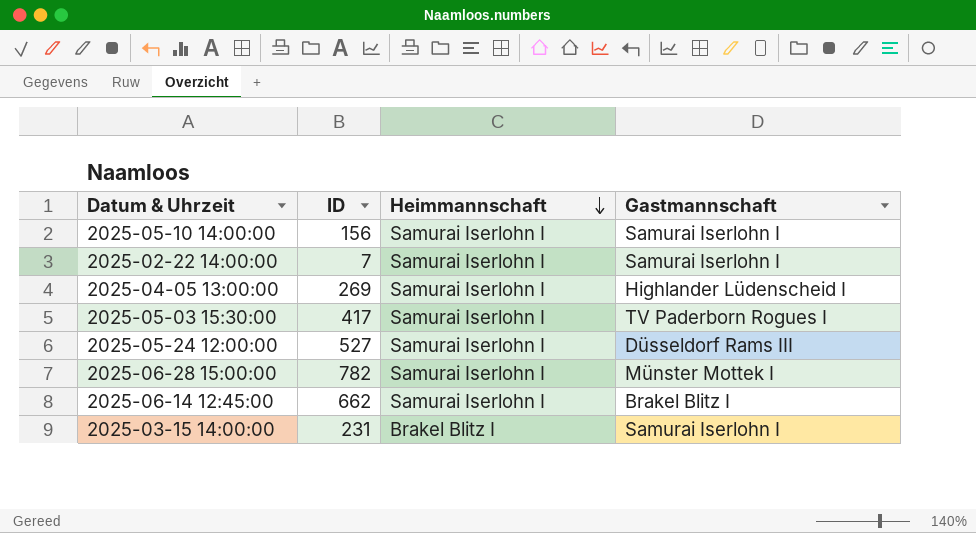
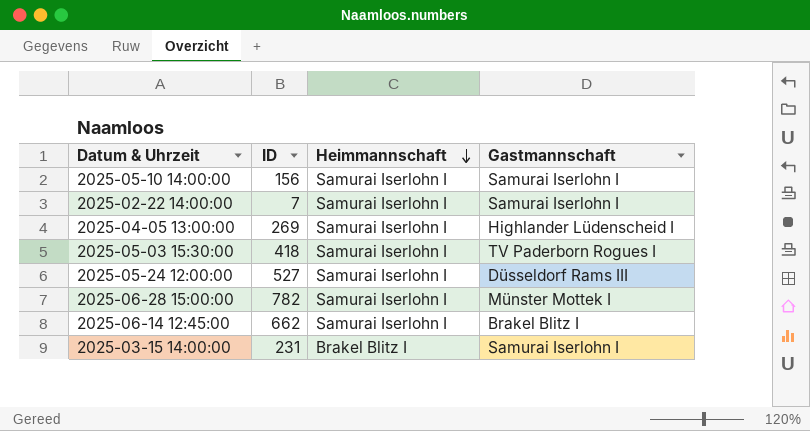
2025-05-03 15:30:00 | ID: 417 -> 418

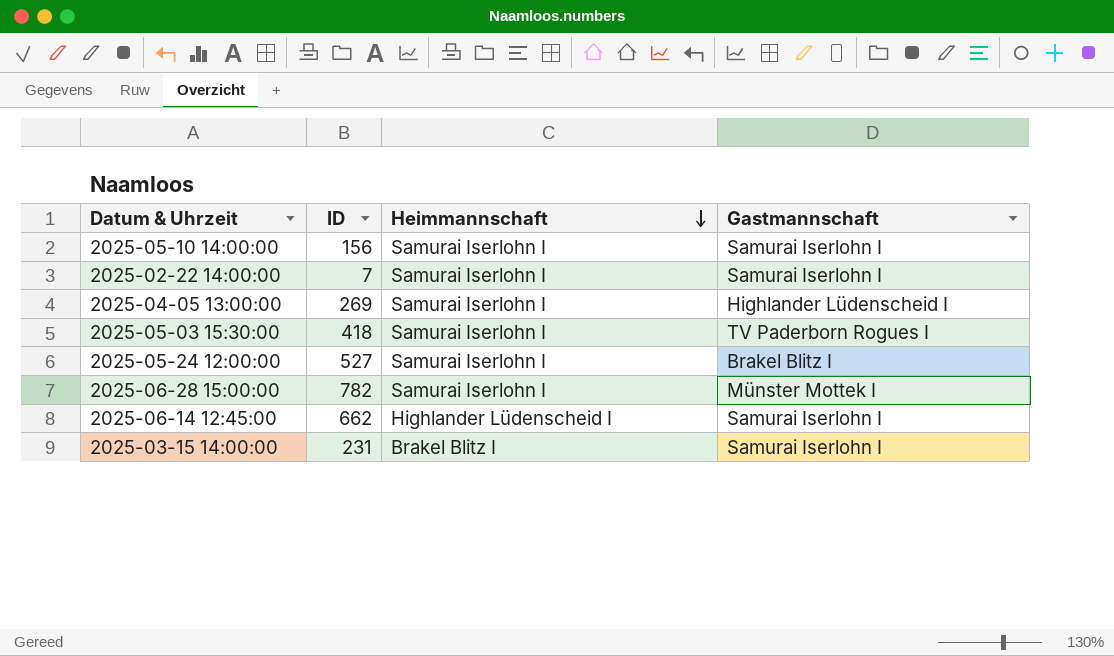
2025-05-24 12:00:00 | Gastmannschaft: Düsseldorf Rams III -> Brakel Blitz I
2025-06-14 12:45:00 | Heimmannschaft: Samurai Iserlohn I -> Highlander Lüdenscheid I
2025-06-14 12:45:00 | Gastmannschaft: Brakel Blitz I -> Samurai Iserlohn I

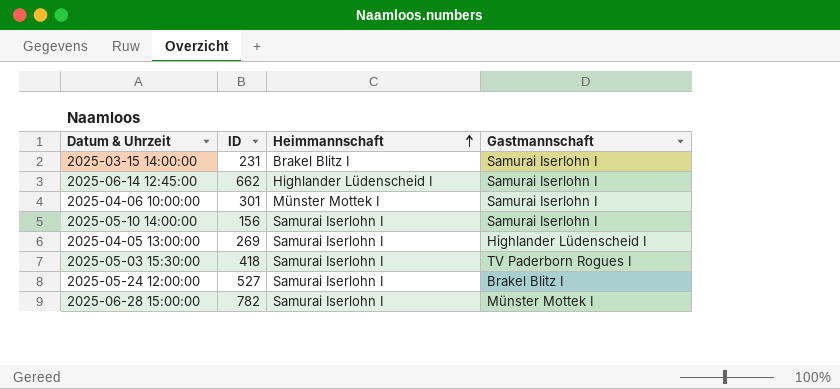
row order: Heimmannschaft descending -> Heimmannschaft ascending
row 2025-02-22 14:00:00: 7 | Samurai Iserlohn I | Samurai Iserlohn I -> none
row 2025-04-06 10:00:00: none -> 301 | Münster Mottek I | Samurai Iserlohn I

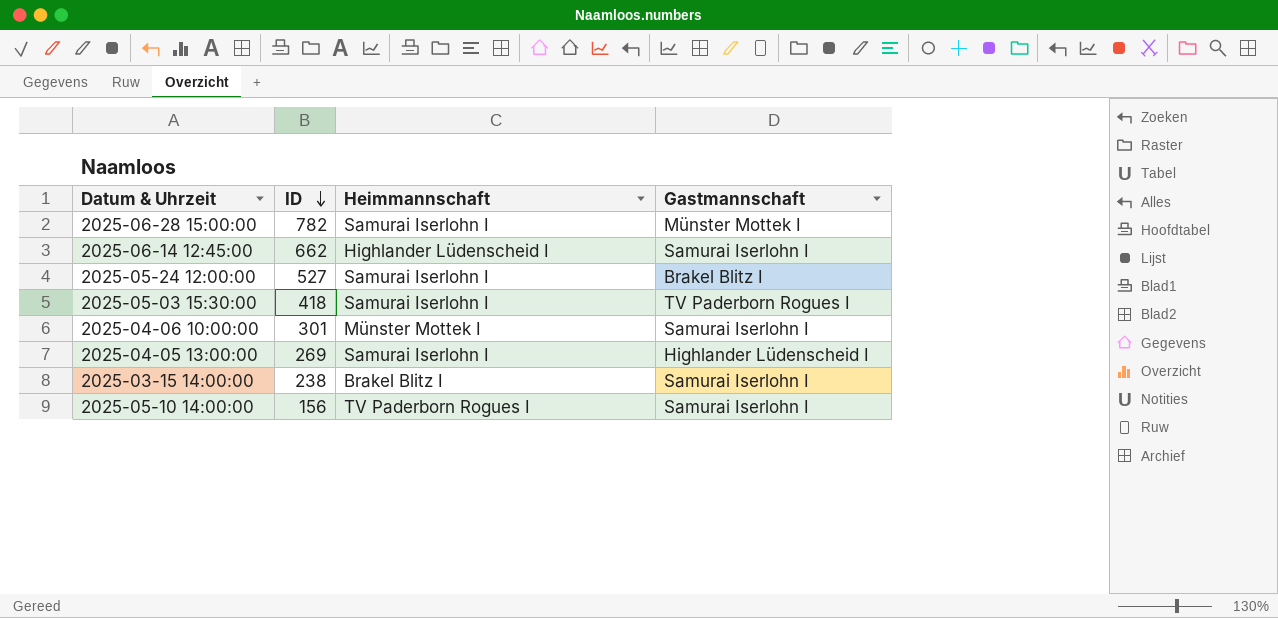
row order: Heimmannschaft ascending -> ID descending
2025-03-15 14:00:00 | ID: 231 -> 238
2025-05-10 14:00:00 | Heimmannschaft: Samurai Iserlohn I -> TV Paderborn Rogues I

